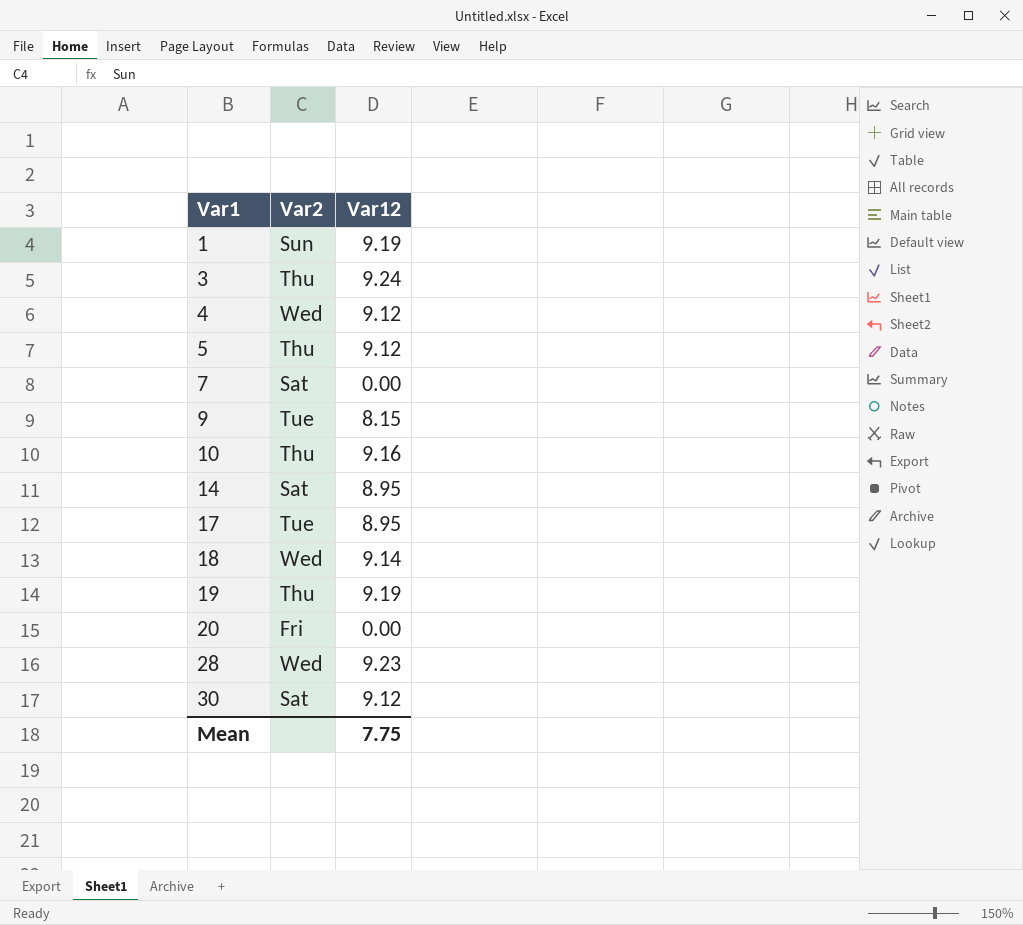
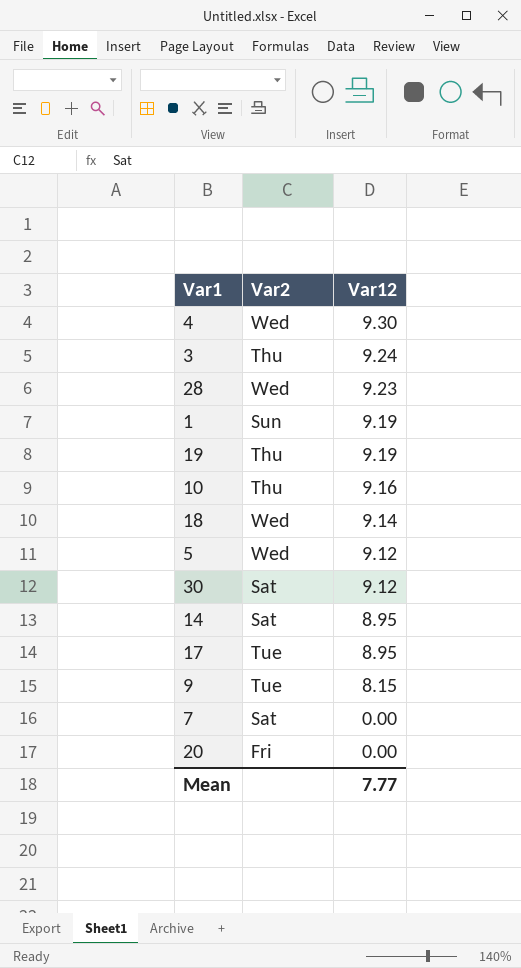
row order: Var1 ascending -> Var12 descending
4 | Var12: 9.12 -> 9.30
5 | Var2: Thu -> Wed
Mean | Var12: 7.75 -> 7.77

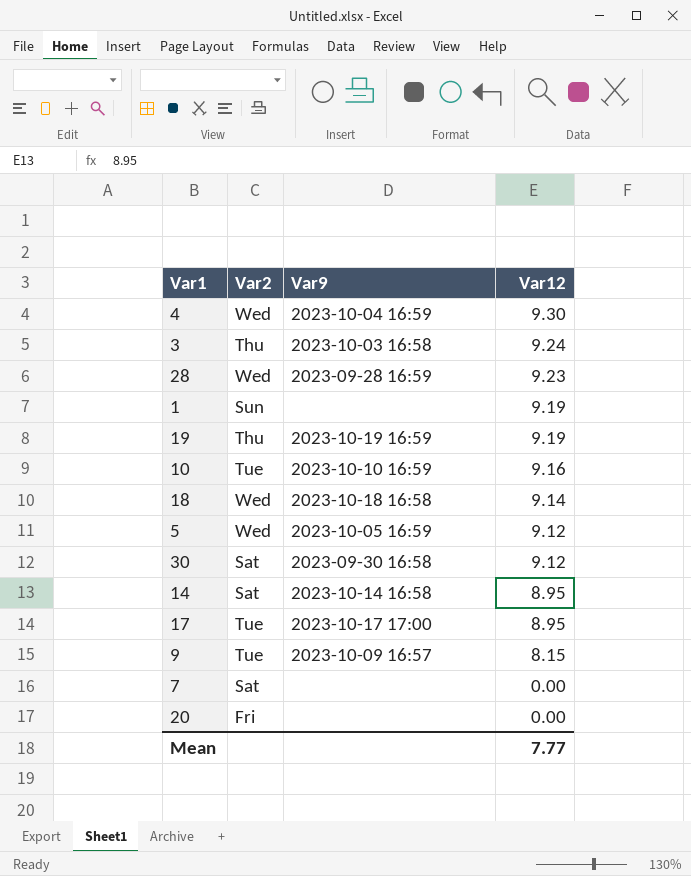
column Var9 | position: none -> 3
10 | Var2: Thu -> Tue

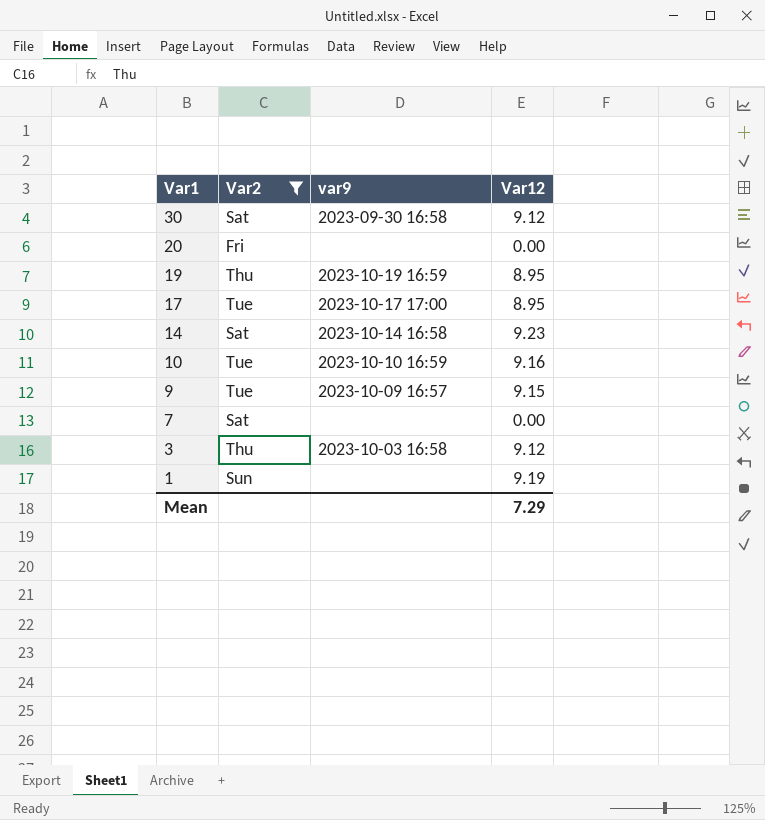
filter: none -> Var2 != Wed
row order: Var12 descending -> Var1 descending
column name: Var9 -> var9
19 | Var12: 9.19 -> 8.95
14 | Var12: 8.95 -> 9.23
9 | Var12: 8.15 -> 9.15
3 | Var12: 9.24 -> 9.12
Mean | Var12: 7.77 -> 7.29

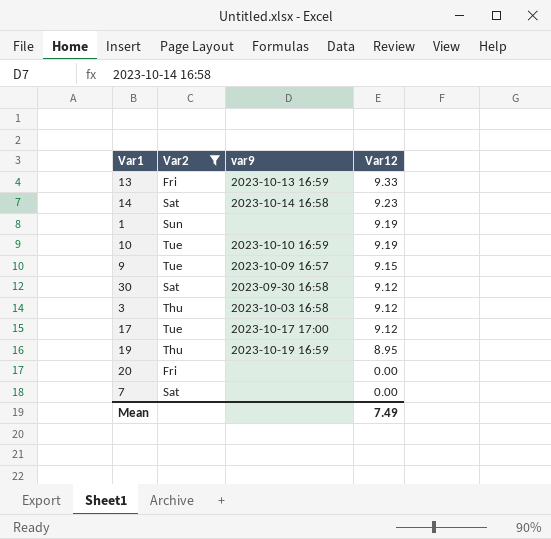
row order: Var1 descending -> Var12 descending
row 13: none -> Fri | 2023-10-13 16:59 | 9.33
10 | Var12: 9.16 -> 9.19
17 | Var12: 8.95 -> 9.12
Mean | Var12: 7.29 -> 7.49

